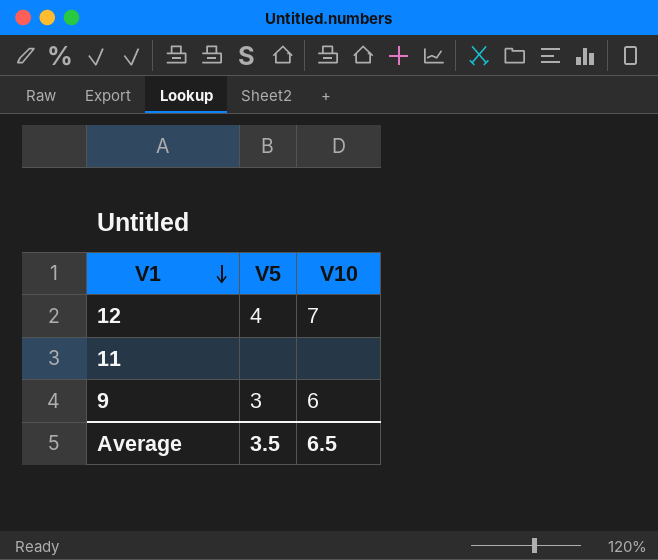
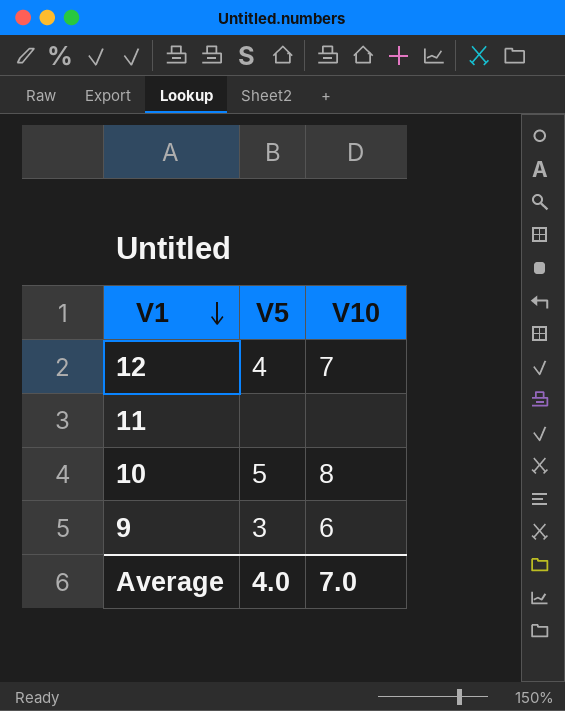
row 10: none -> 5 | 8
Average | V5: 3.5 -> 4.0
Average | V10: 6.5 -> 7.0

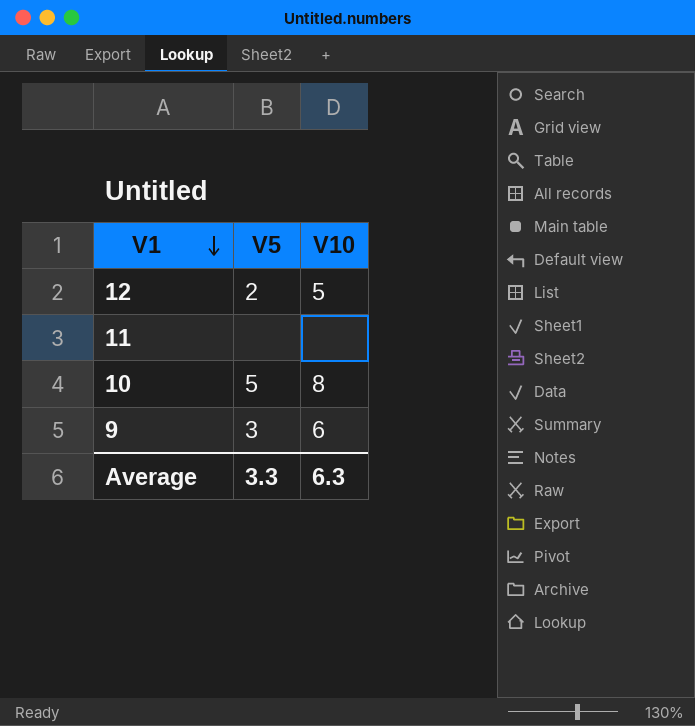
12 | V5: 4 -> 2
12 | V10: 7 -> 5
Average | V5: 4.0 -> 3.3
Average | V10: 7.0 -> 6.3

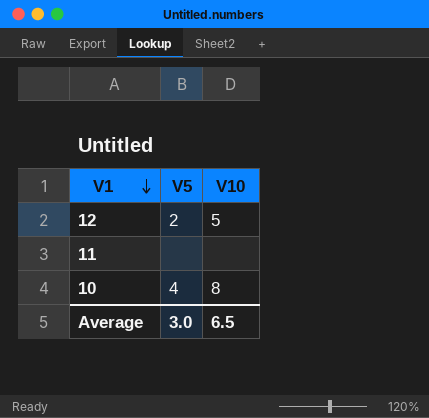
row 9: 3 | 6 -> none
10 | V5: 5 -> 4
Average | V5: 3.3 -> 3.0
Average | V10: 6.3 -> 6.5

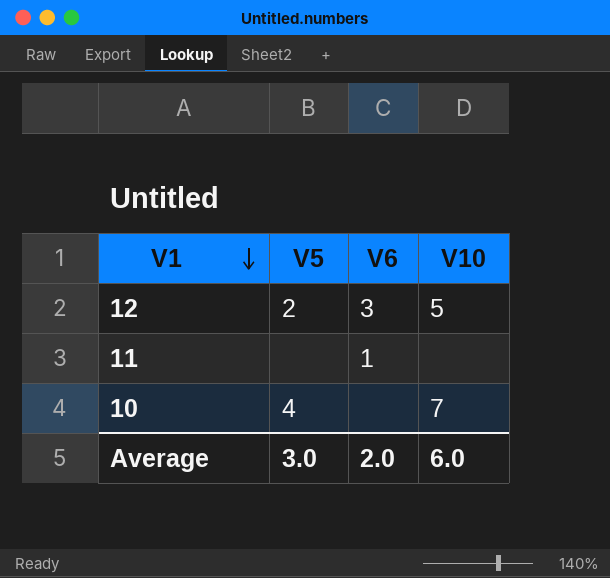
column V6 | position: none -> 3
10 | V10: 8 -> 7
Average | V10: 6.5 -> 6.0

